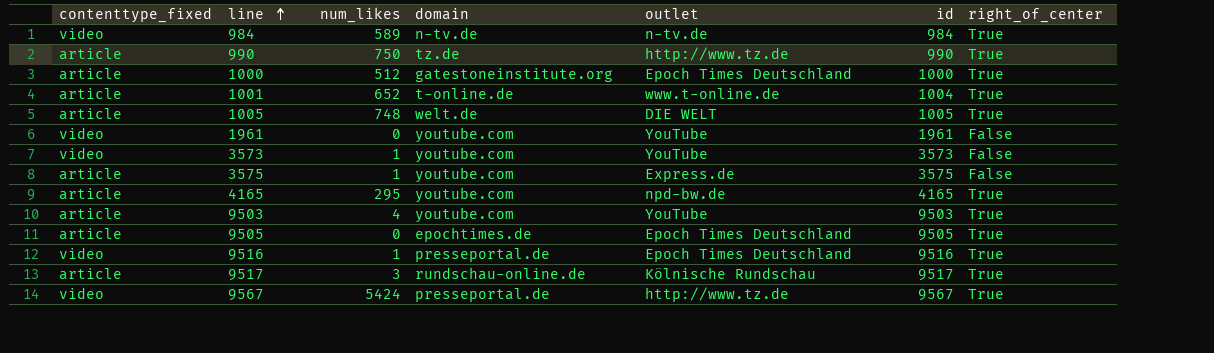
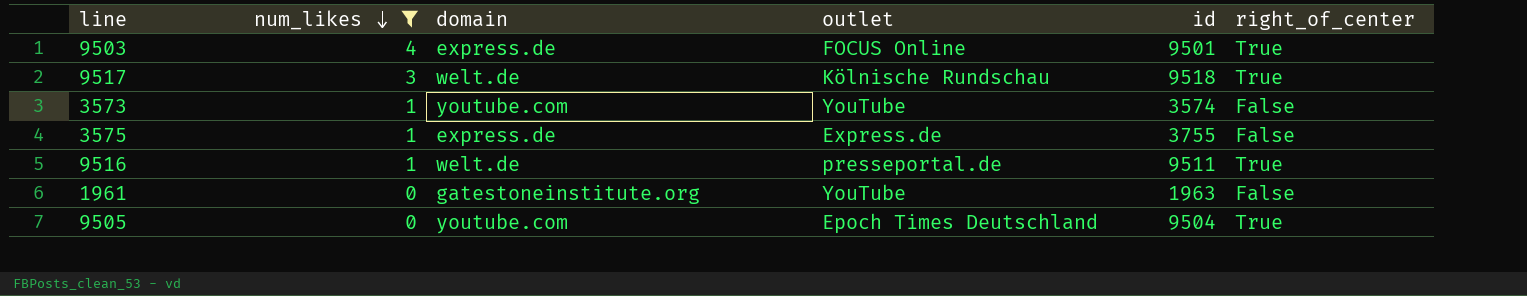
filter: none -> num_likes <= 4
row order: line ascending -> num_likes descending
column contenttype_fixed | position: 1 -> none
9503 | domain: youtube.com -> express.de
9503 | outlet: YouTube -> FOCUS Online
9503 | id: 9503 -> 9501
9517 | domain: rundschau-online.de -> welt.de
9517 | id: 9517 -> 9518
3573 | id: 3573 -> 3574
3575 | domain: youtube.com -> express.de
3575 | id: 3575 -> 3755
9516 | domain: presseportal.de -> welt.de
9516 | outlet: Epoch Times Deutschland -> presseportal.de
9516 | id: 9516 -> 9511
1961 | domain: youtube.com -> gatestoneinstitute.org
1961 | id: 1961 -> 1963
9505 | domain: epochtimes.de -> youtube.com
9505 | id: 9505 -> 9504

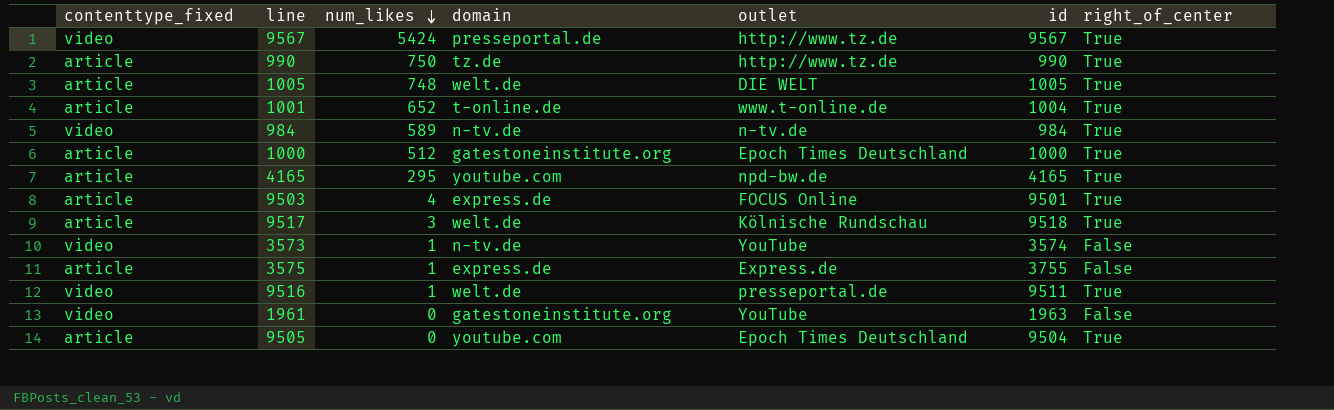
filter: num_likes <= 4 -> none
column contenttype_fixed | position: none -> 1
3573 | domain: youtube.com -> n-tv.de

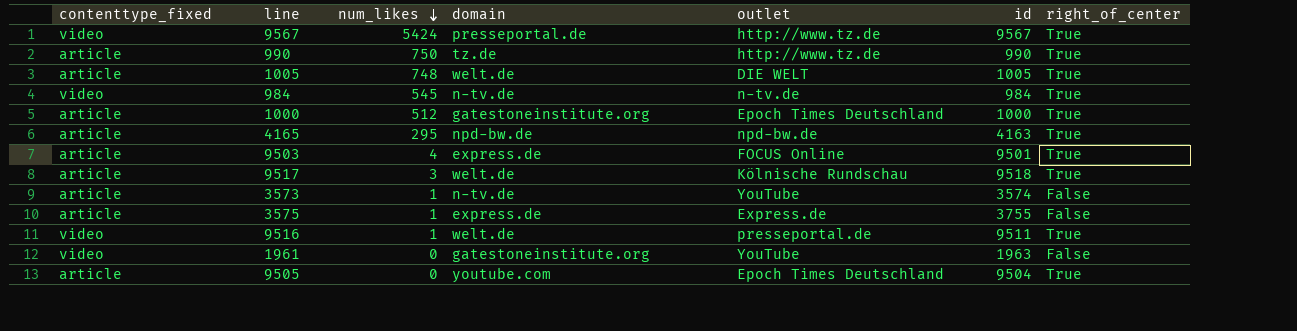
row 1001: article | 652 | t-online.de | www.t-online.de | 1004 | True -> none
984 | num_likes: 589 -> 545
4165 | domain: youtube.com -> npd-bw.de
4165 | id: 4165 -> 4163
3573 | contenttype_fixed: video -> article

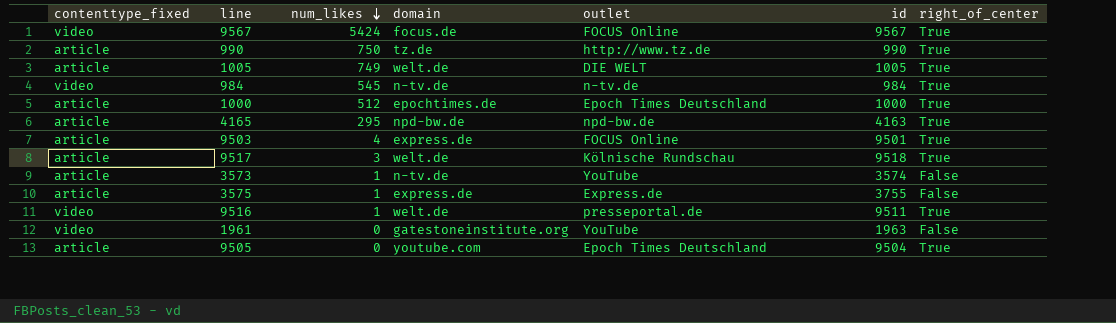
9567 | domain: presseportal.de -> focus.de
9567 | outlet: http://www.tz.de -> FOCUS Online
1005 | num_likes: 748 -> 749
1000 | domain: gatestoneinstitute.org -> epochtimes.de

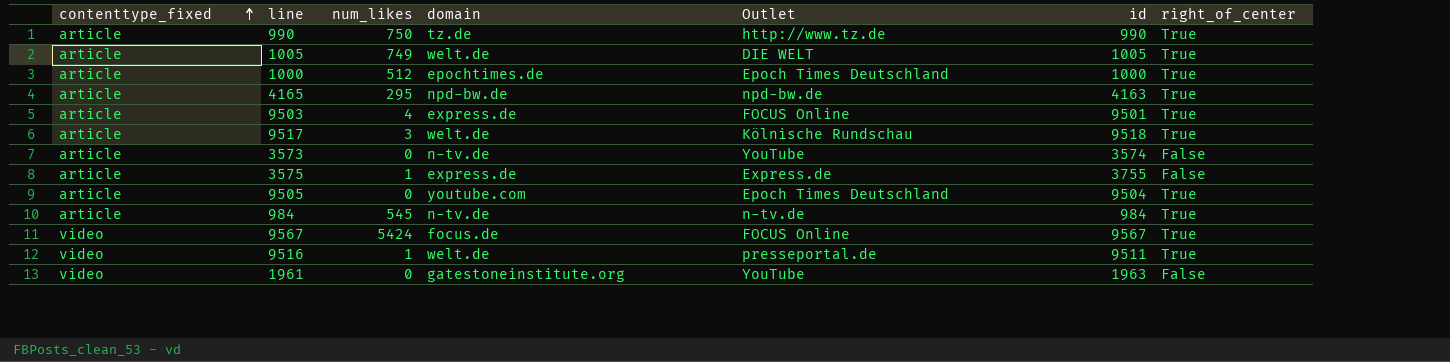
row order: num_likes descending -> contenttype_fixed ascending
column name: outlet -> Outlet
3573 | num_likes: 1 -> 0
984 | contenttype_fixed: video -> article

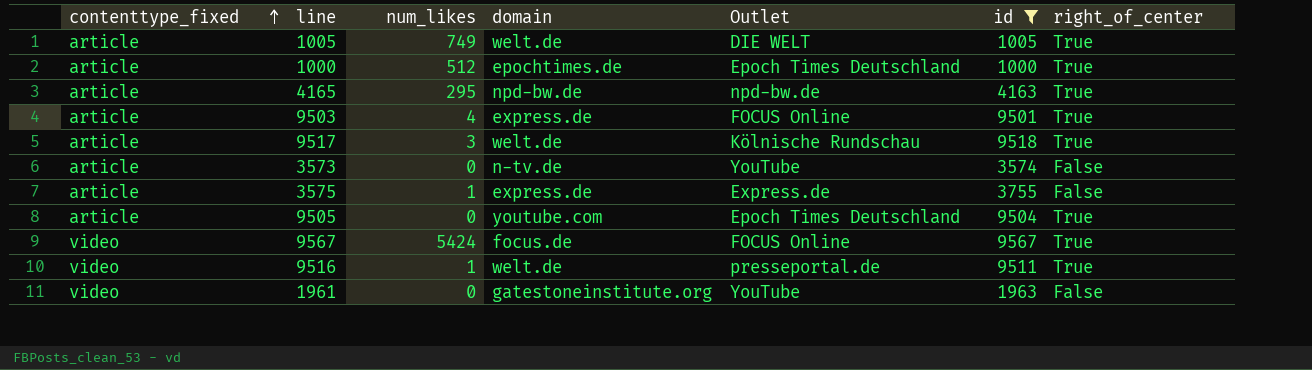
filter: none -> id >= 1000

